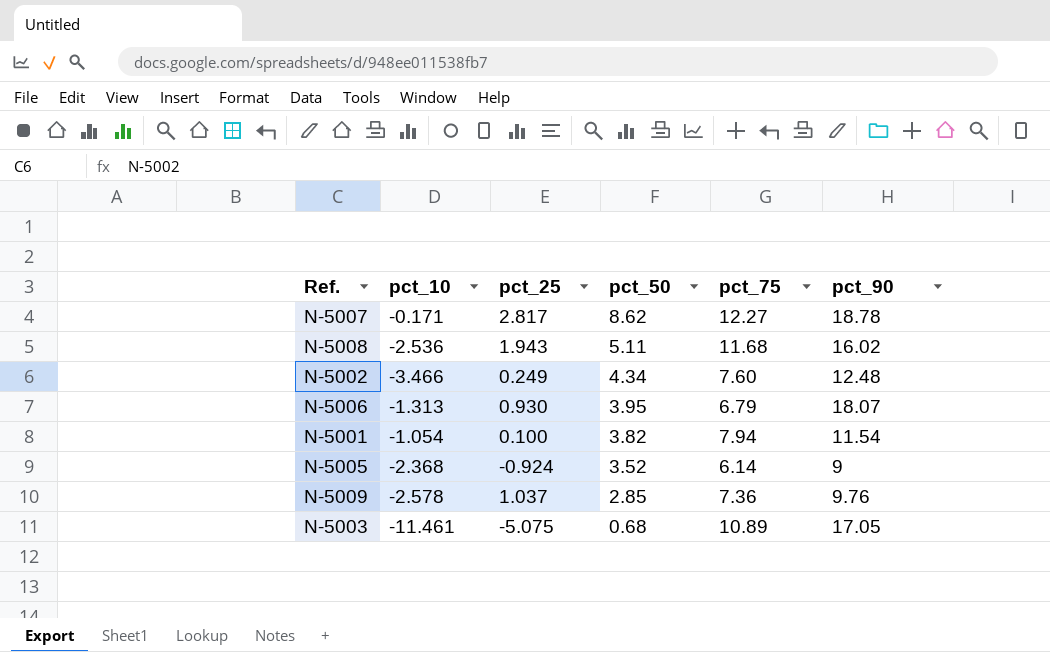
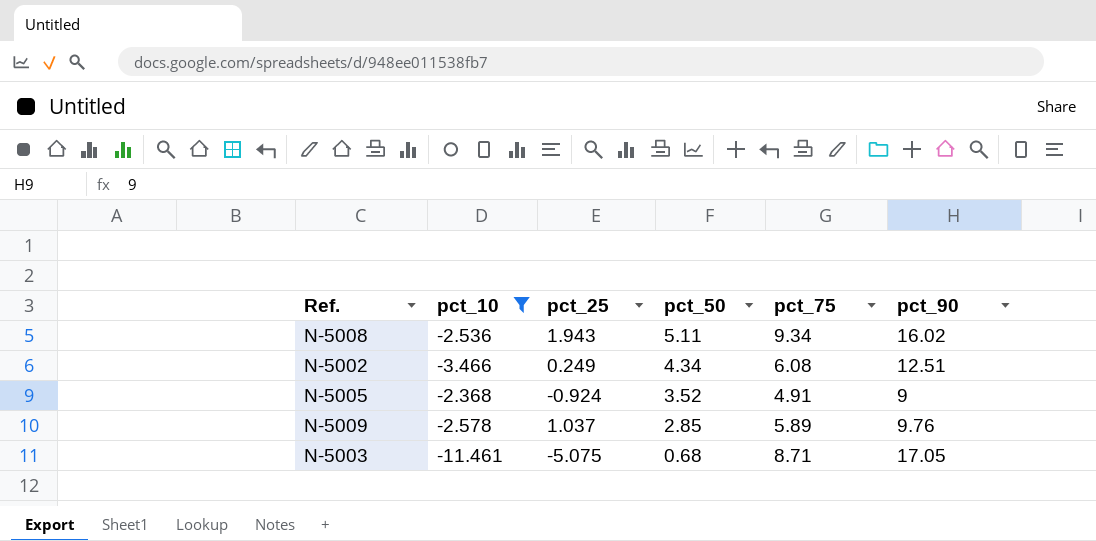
filter: none -> pct_10 <= -2.368
N-5008 | pct_75: 11.68 -> 9.34
N-5002 | pct_75: 7.60 -> 6.08
N-5002 | pct_90: 12.48 -> 12.51
N-5005 | pct_75: 6.14 -> 4.91
N-5009 | pct_75: 7.36 -> 5.89
N-5003 | pct_75: 10.89 -> 8.71

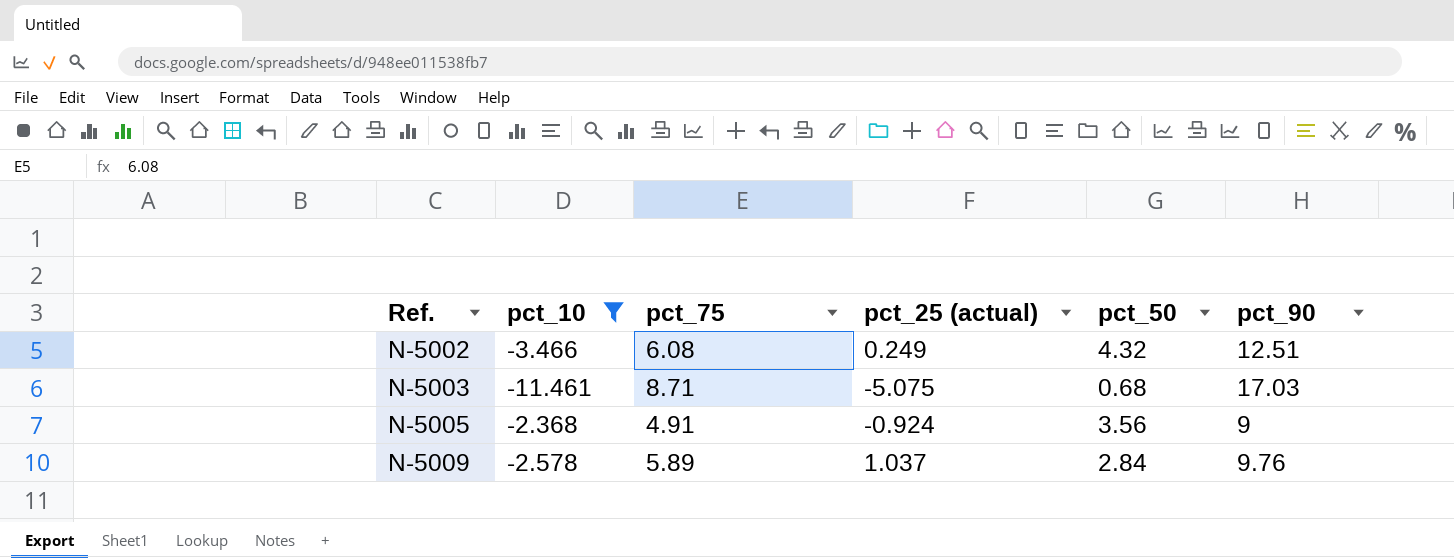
row order: pct_50 descending -> Ref. ascending
column pct_75 | position: 5 -> 3
column name: pct_25 -> pct_25 (actual)
row N-5008: -2.536 | 1.943 | 5.11 | 9.34 | 16.02 -> none
N-5002 | pct_50: 4.34 -> 4.32
N-5003 | pct_90: 17.05 -> 17.03
N-5005 | pct_50: 3.52 -> 3.56
N-5009 | pct_50: 2.85 -> 2.84

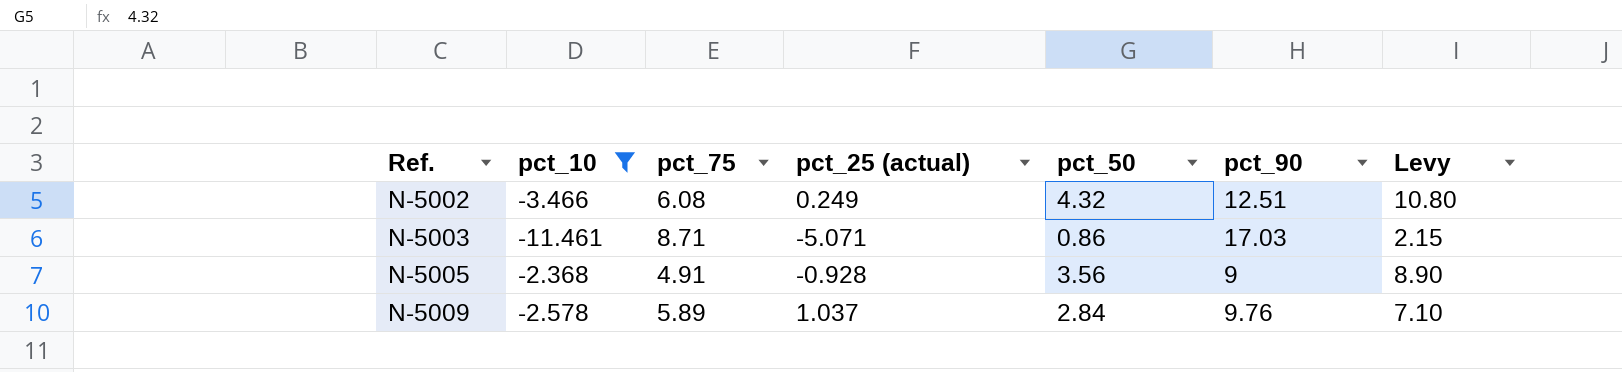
column Levy | formula: none -> [pct_50] * 2.5
N-5003 | pct_25 (actual): -5.075 -> -5.071
N-5003 | pct_50: 0.68 -> 0.86
N-5005 | pct_25 (actual): -0.924 -> -0.928

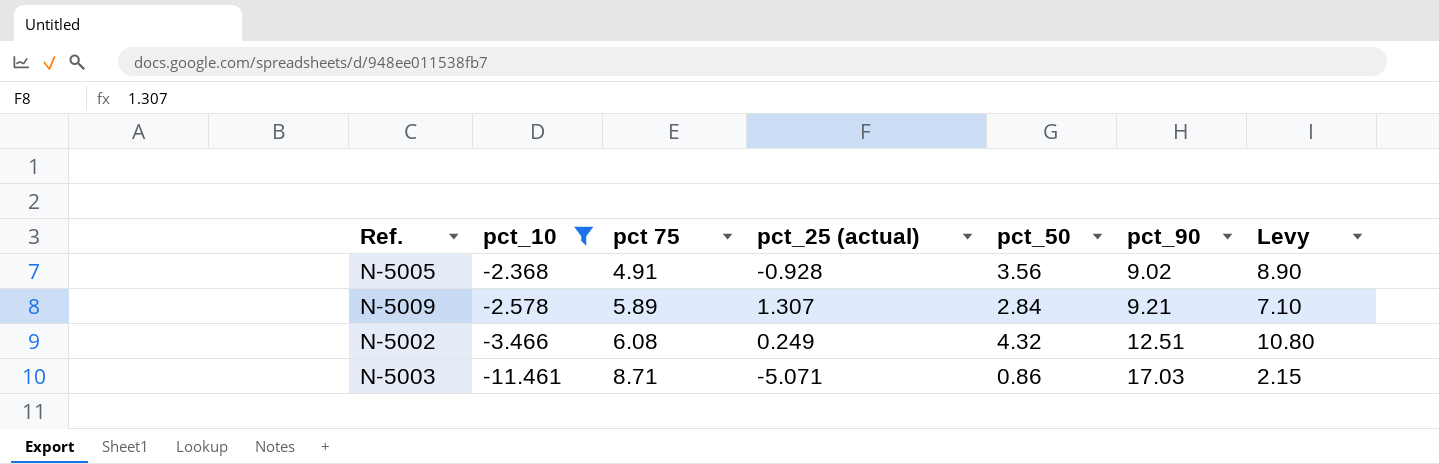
row order: Ref. ascending -> pct_10 descending
column name: pct_75 -> pct 75
N-5005 | pct_90: 9 -> 9.02
N-5009 | pct_25 (actual): 1.037 -> 1.307
N-5009 | pct_90: 9.76 -> 9.21

